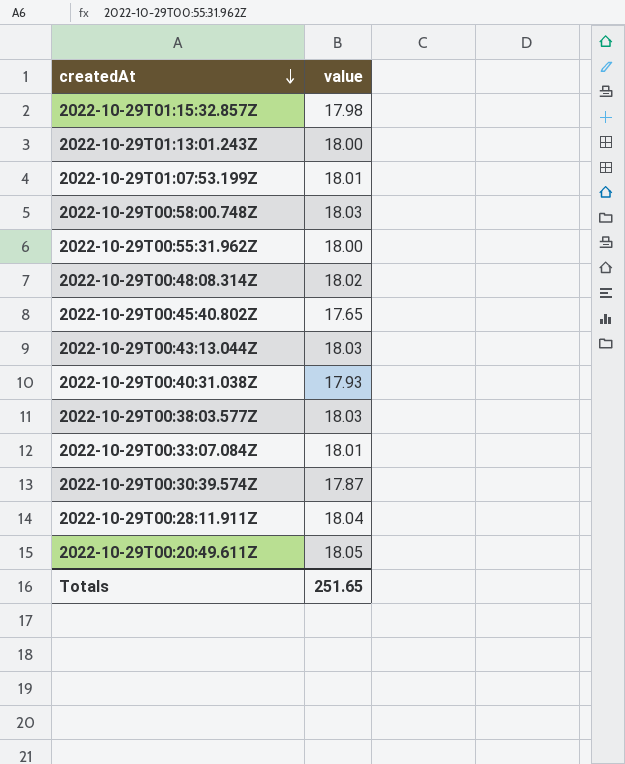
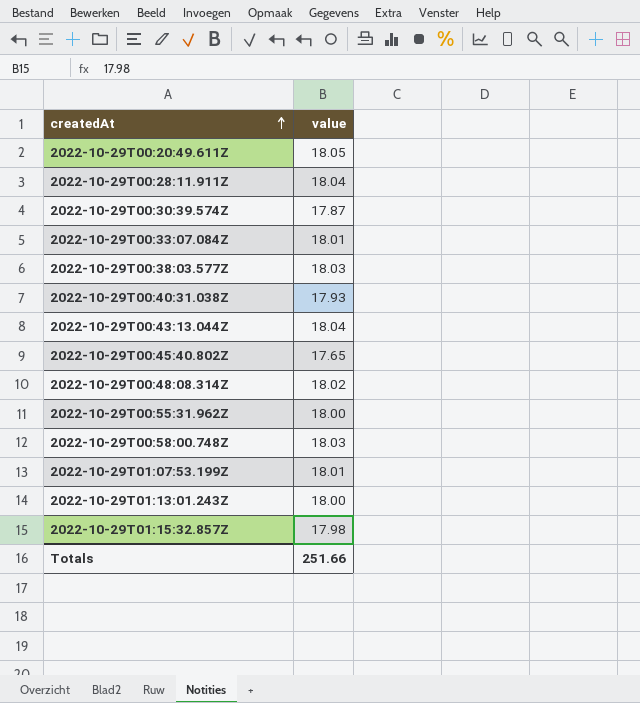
row order: createdAt descending -> createdAt ascending
2022-10-29T00:43:13.044Z | value: 18.03 -> 18.04
Totals | value: 251.65 -> 251.66

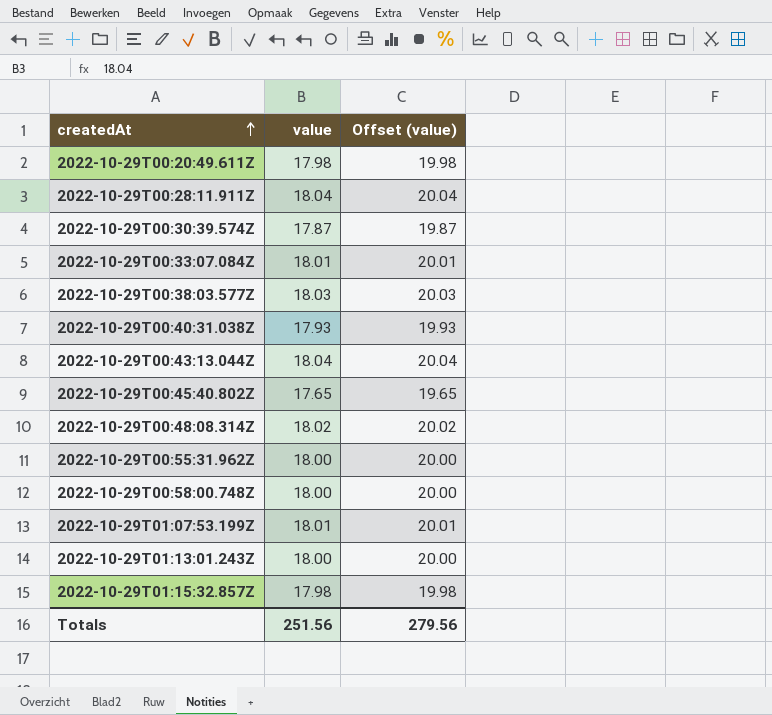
column Offset (value) | formula: none -> [value] + 2
2022-10-29T00:20:49.611Z | value: 18.05 -> 17.98
2022-10-29T00:58:00.748Z | value: 18.03 -> 18.00
Totals | value: 251.66 -> 251.56

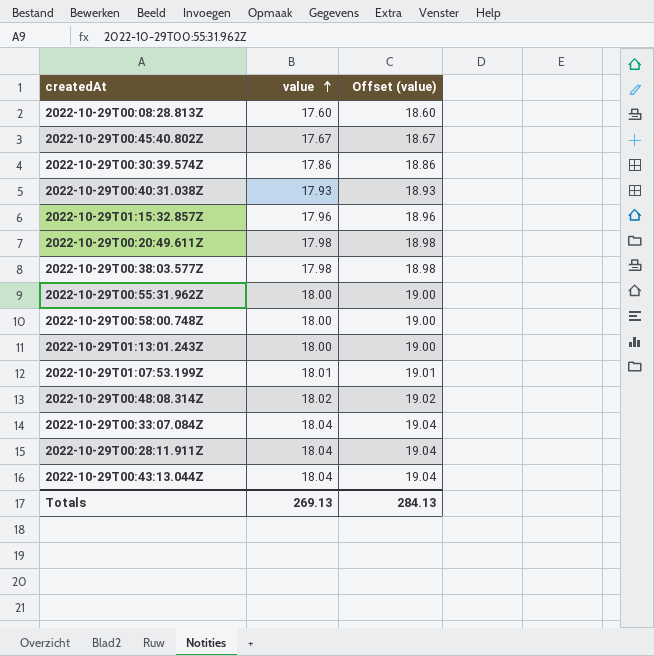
row order: createdAt ascending -> value ascending
column Offset (value) | formula: [value] + 2 -> [value] + 1
row 2022-10-29T00:08:28.813Z: none -> 17.60 | 18.60
2022-10-29T00:45:40.802Z | value: 17.65 -> 17.67
2022-10-29T00:30:39.574Z | value: 17.87 -> 17.86
2022-10-29T01:15:32.857Z | value: 17.98 -> 17.96
2022-10-29T00:38:03.577Z | value: 18.03 -> 17.98
2022-10-29T00:33:07.084Z | value: 18.01 -> 18.04
Totals | value: 251.56 -> 269.13
Totals | Offset (value): 279.56 -> 284.13

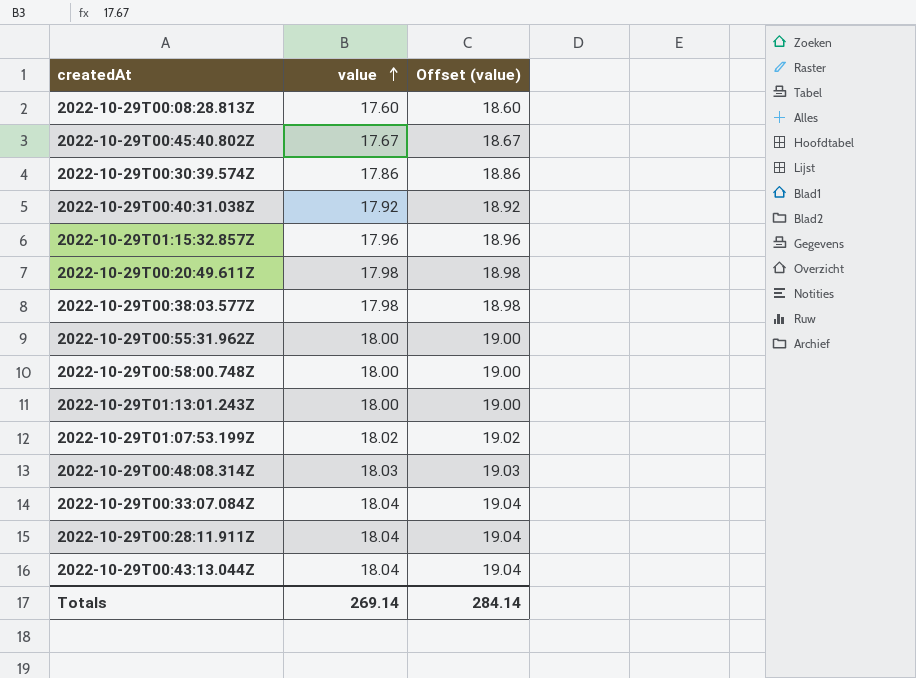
2022-10-29T00:40:31.038Z | value: 17.93 -> 17.92
2022-10-29T00:40:31.038Z | Offset (value): 18.93 -> 18.92
2022-10-29T01:07:53.199Z | value: 18.01 -> 18.02
2022-10-29T01:07:53.199Z | Offset (value): 19.01 -> 19.02
2022-10-29T00:48:08.314Z | value: 18.02 -> 18.03
2022-10-29T00:48:08.314Z | Offset (value): 19.02 -> 19.03
Totals | value: 269.13 -> 269.14
Totals | Offset (value): 284.13 -> 284.14

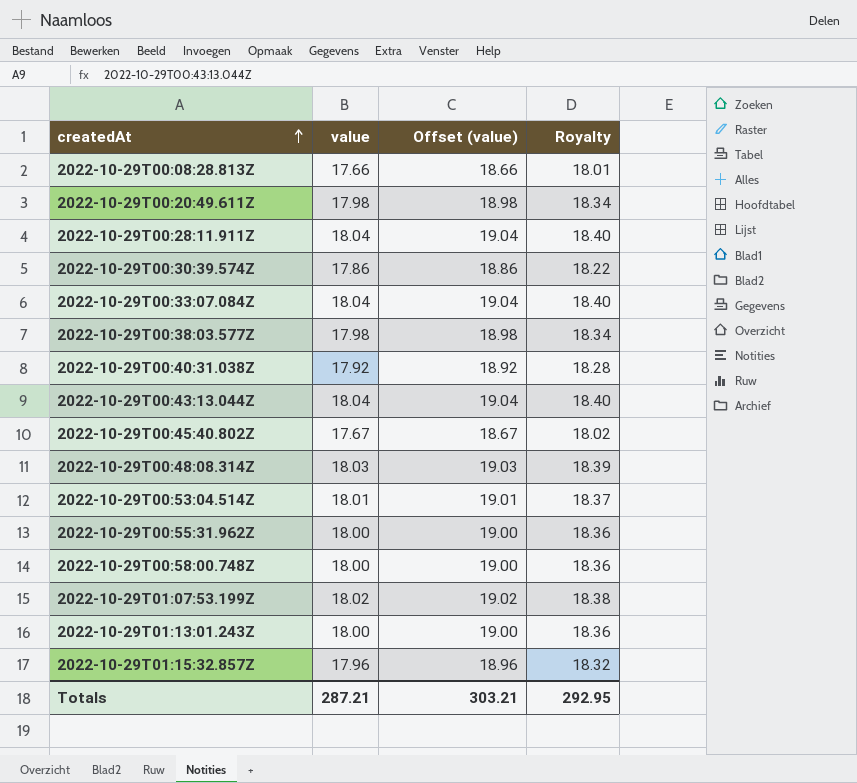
row order: value ascending -> createdAt ascending
column Royalty | formula: none -> [value] * 1.02
2022-10-29T00:08:28.813Z | value: 17.60 -> 17.66
2022-10-29T00:08:28.813Z | Offset (value): 18.60 -> 18.66
row 2022-10-29T00:53:04.514Z: none -> 18.01 | 19.01 | 18.37
Totals | value: 269.14 -> 287.21
Totals | Offset (value): 284.14 -> 303.21

